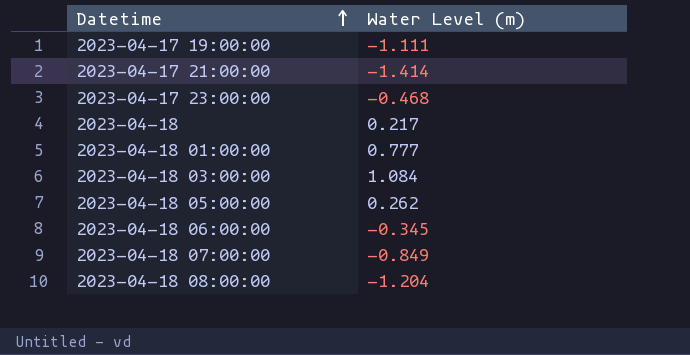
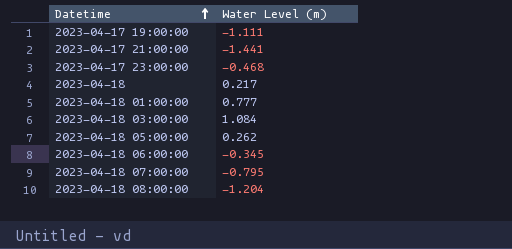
2023-04-17 21:00:00 | Water Level (m): -1.414 -> -1.441
2023-04-18 07:00:00 | Water Level (m): -0.849 -> -0.795

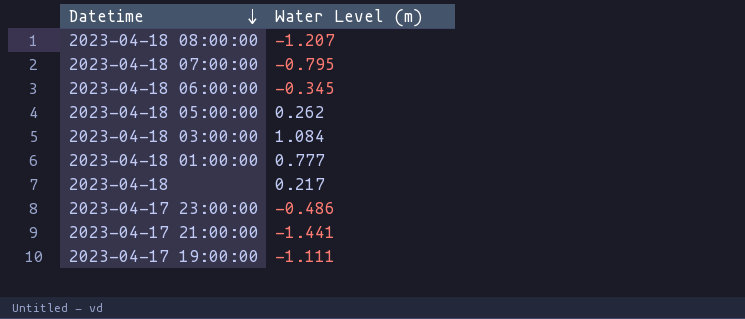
row order: Datetime ascending -> Datetime descending
2023-04-18 08:00:00 | Water Level (m): -1.204 -> -1.207
2023-04-17 23:00:00 | Water Level (m): -0.468 -> -0.486

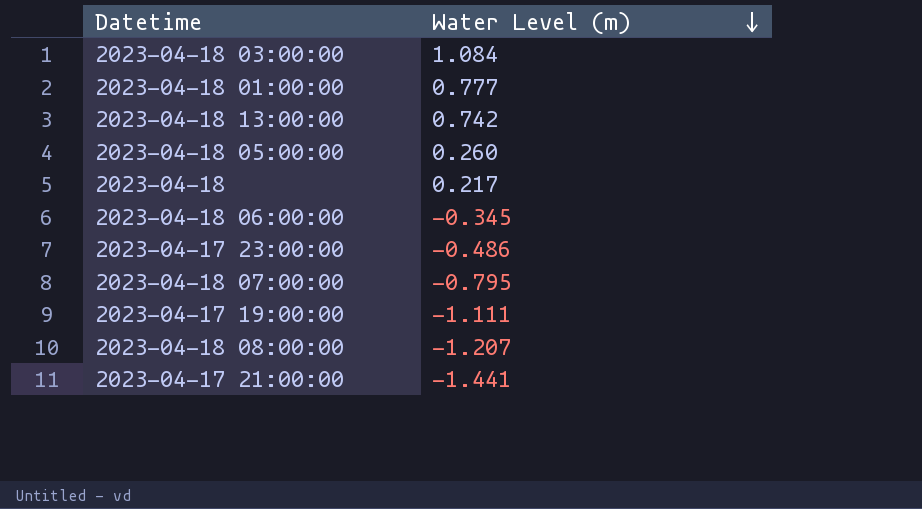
row order: Datetime descending -> Water Level (m) descending
row 2023-04-18 13:00:00: none -> 0.742
2023-04-18 05:00:00 | Water Level (m): 0.262 -> 0.260

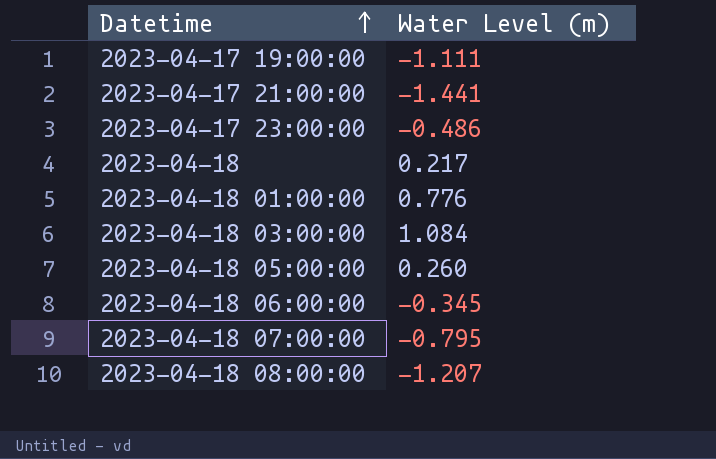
row order: Water Level (m) descending -> Datetime ascending
row 2023-04-18 13:00:00: 0.742 -> none
2023-04-18 01:00:00 | Water Level (m): 0.777 -> 0.776

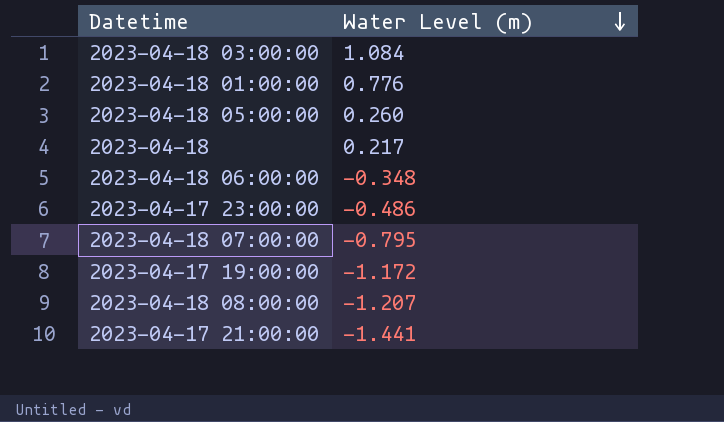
row order: Datetime ascending -> Water Level (m) descending
2023-04-18 06:00:00 | Water Level (m): -0.345 -> -0.348
2023-04-17 19:00:00 | Water Level (m): -1.111 -> -1.172

